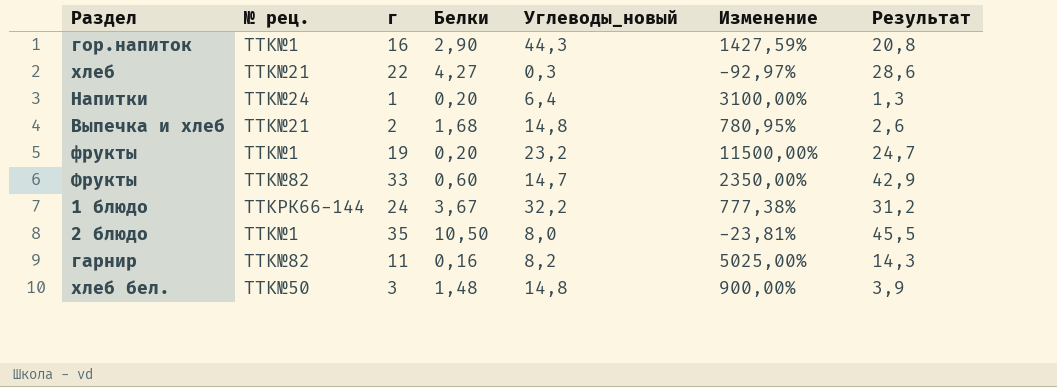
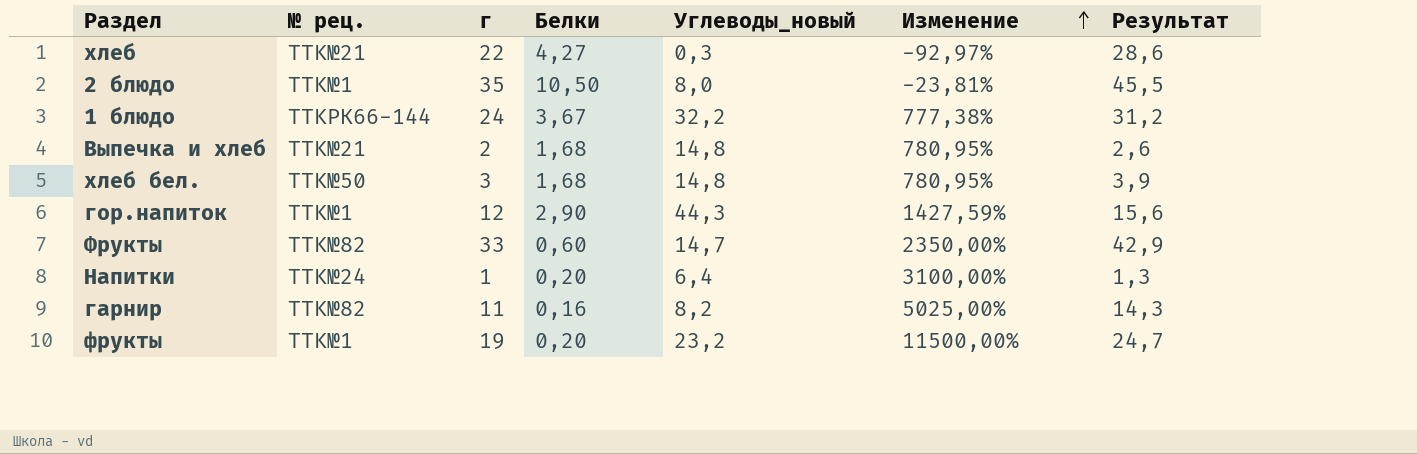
row order: none -> Изменение ascending
хлеб бел. | Белки: 1,48 -> 1,68
хлеб бел. | Изменение: 900,00% -> 780,95%
гор.напиток | г: 16 -> 12
гор.напиток | Результат: 20,8 -> 15,6

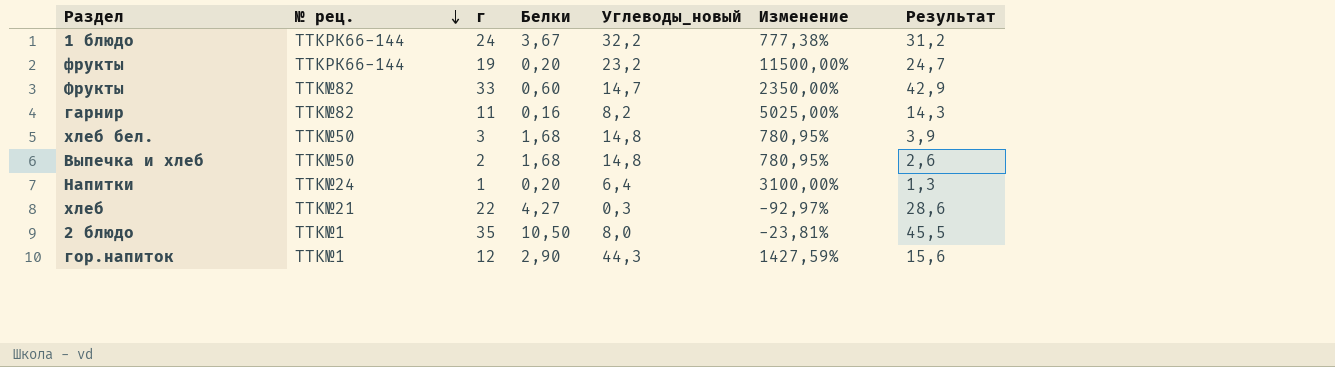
row order: Изменение ascending -> № рец. descending
фрукты | № рец.: TTK№1 -> TTKРК66-144
Выпечка и хлеб | № рец.: TTK№21 -> TTK№50

